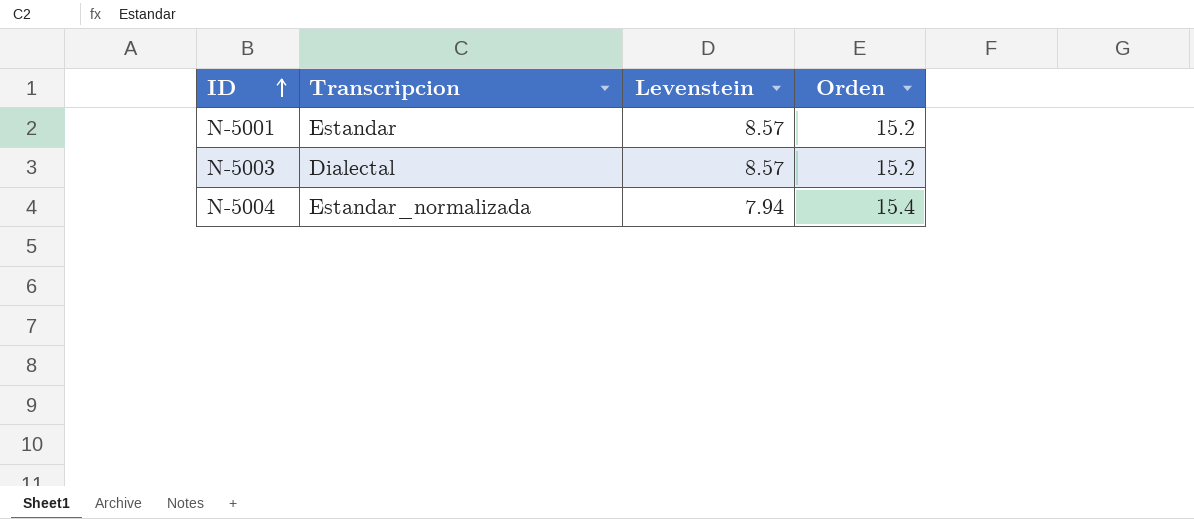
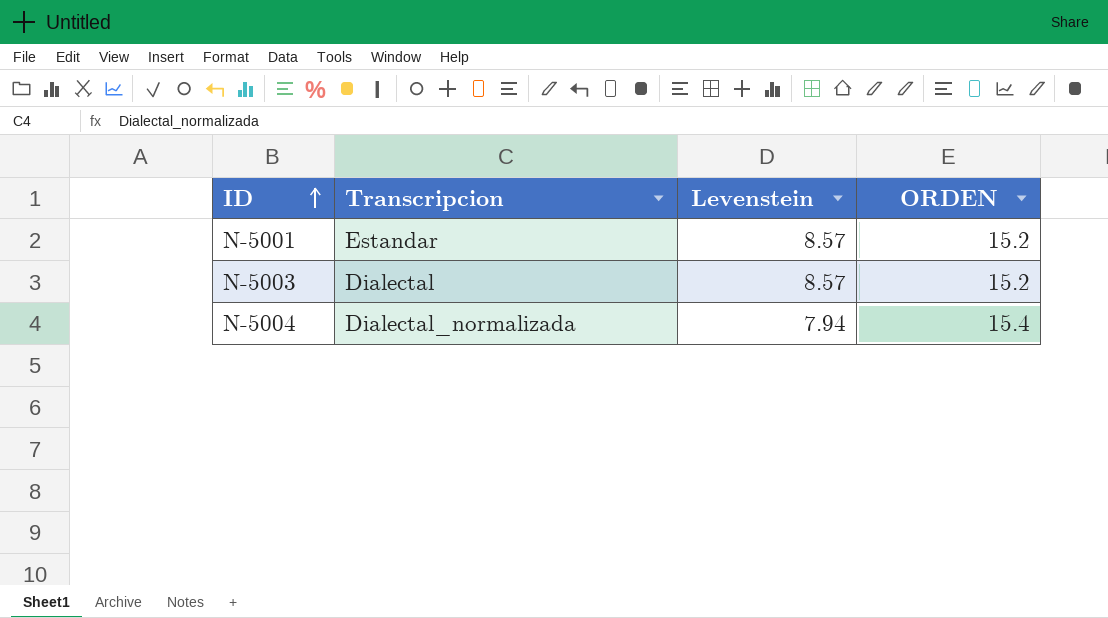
column name: Orden -> ORDEN
N-5004 | Transcripcion: Estandar_normalizada -> Dialectal_normalizada

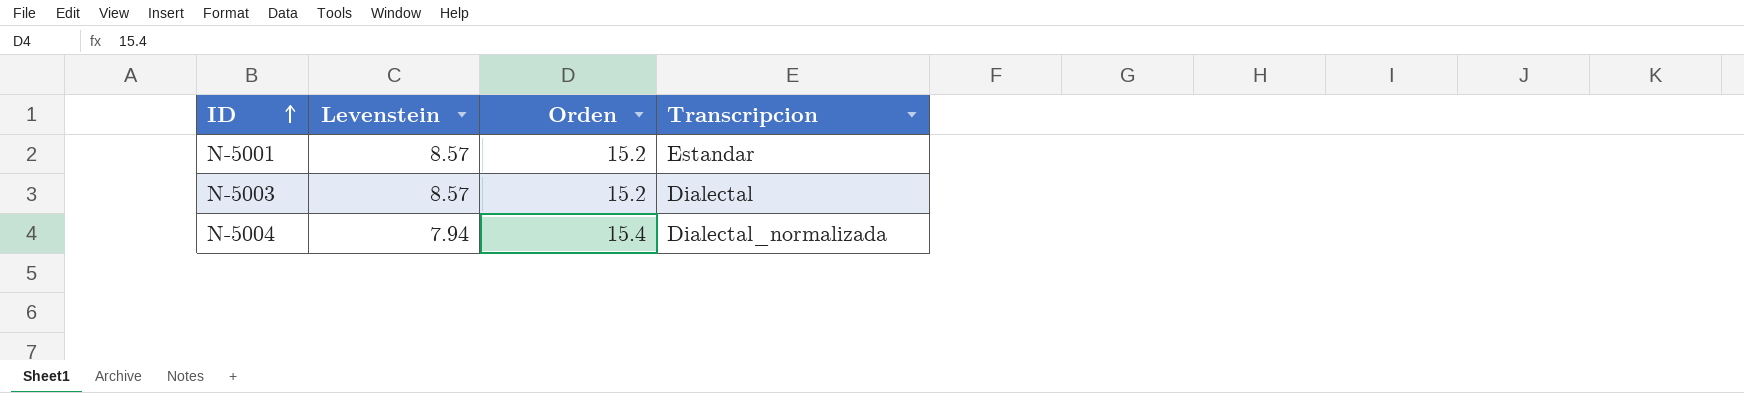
column name: ORDEN -> Orden
column Transcripcion | position: 2 -> 4

